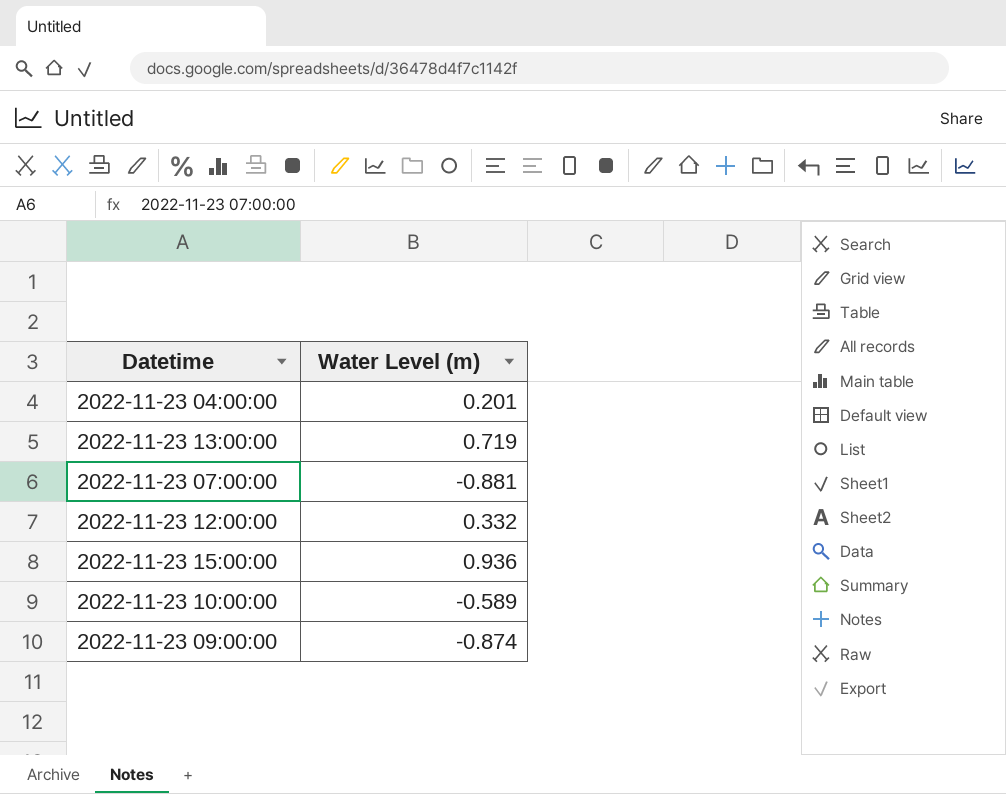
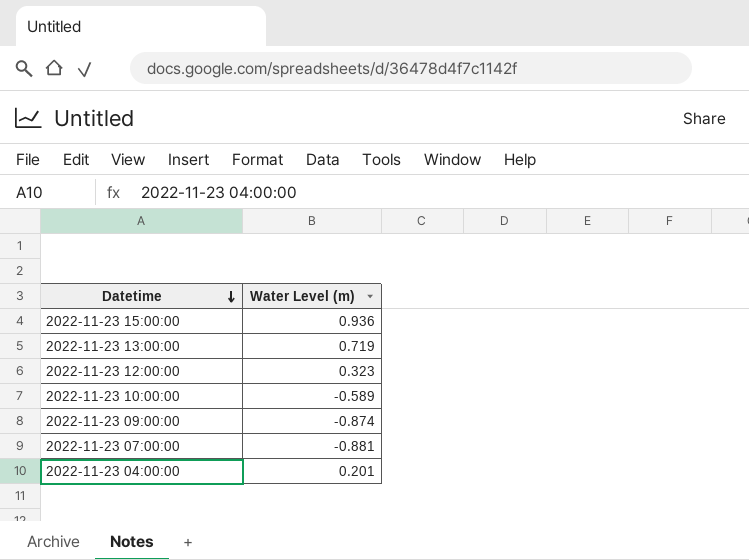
row order: none -> Datetime descending
2022-11-23 12:00:00 | Water Level (m): 0.332 -> 0.323

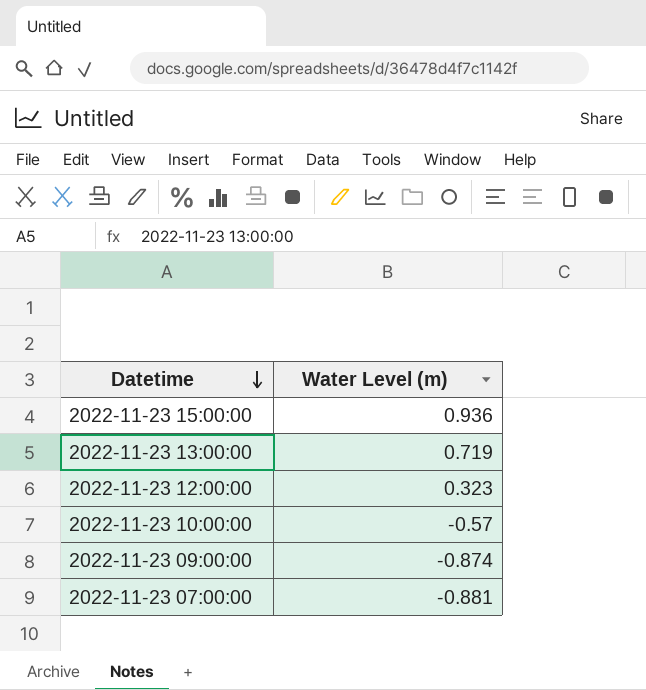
row 2022-11-23 04:00:00: 0.201 -> none
2022-11-23 10:00:00 | Water Level (m): -0.589 -> -0.57

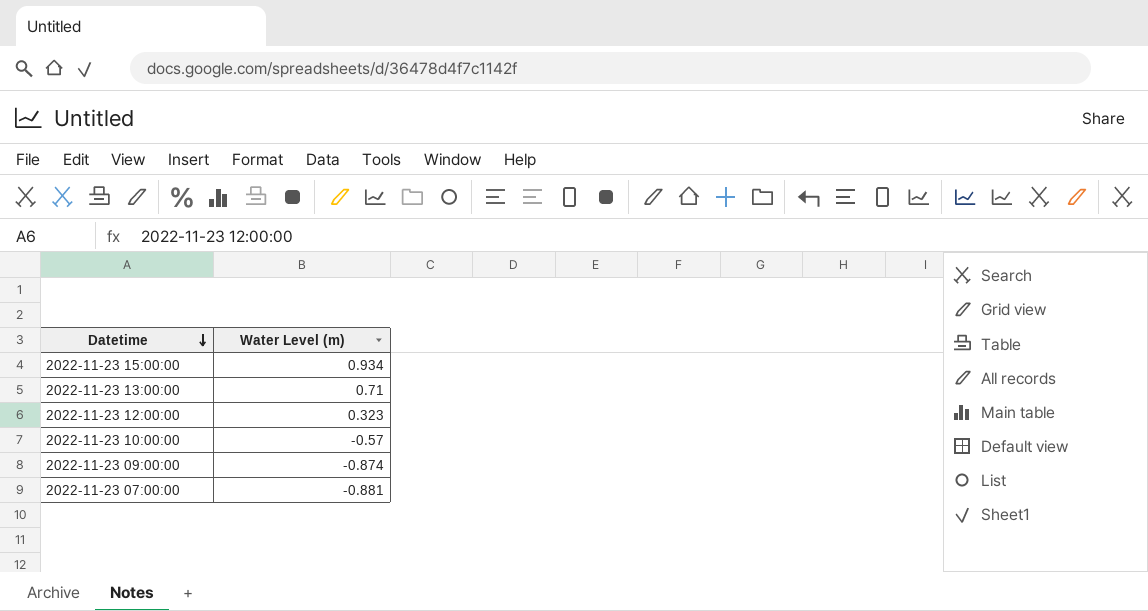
2022-11-23 15:00:00 | Water Level (m): 0.936 -> 0.934
2022-11-23 13:00:00 | Water Level (m): 0.719 -> 0.71

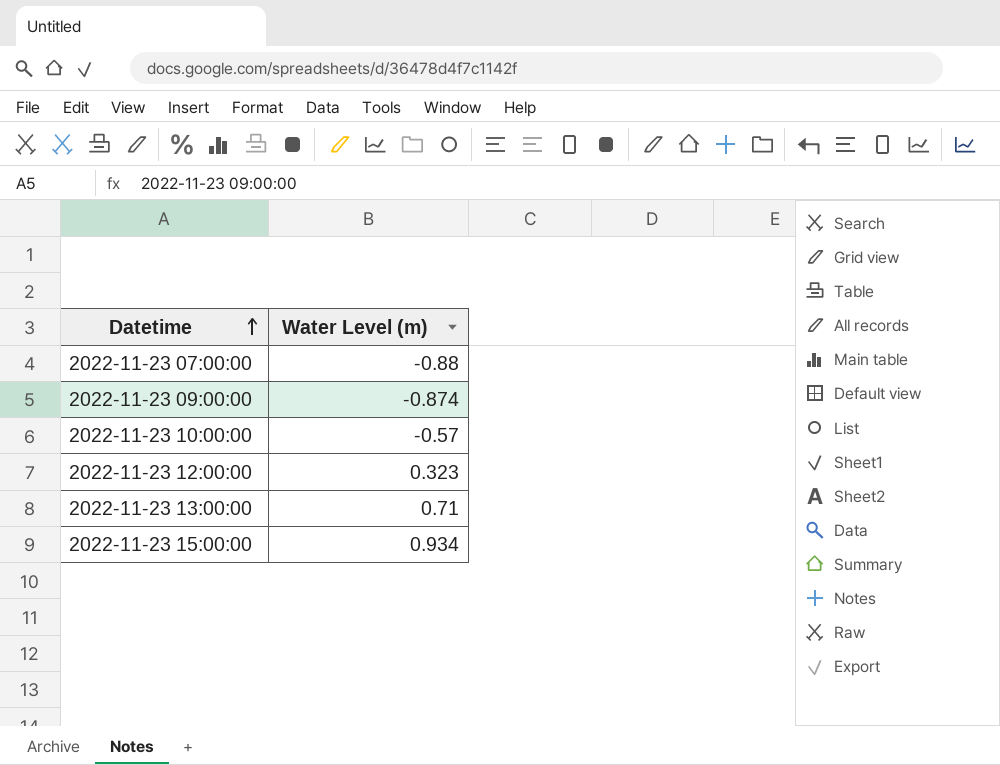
row order: Datetime descending -> Datetime ascending
2022-11-23 07:00:00 | Water Level (m): -0.881 -> -0.88

